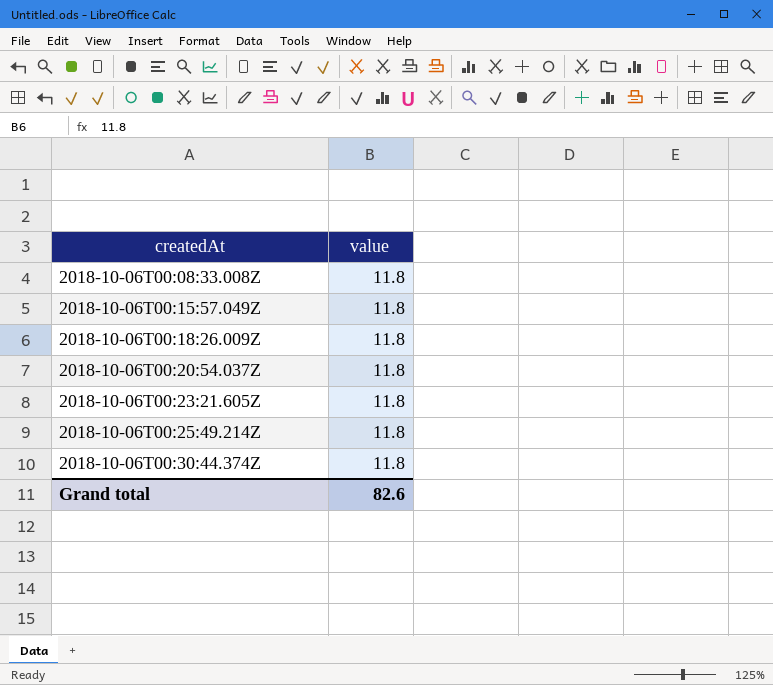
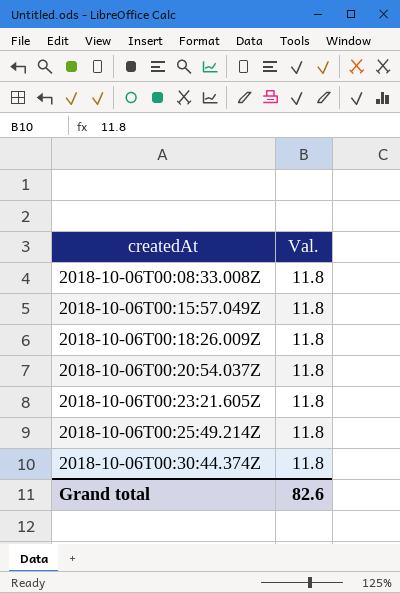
column name: value -> Val.

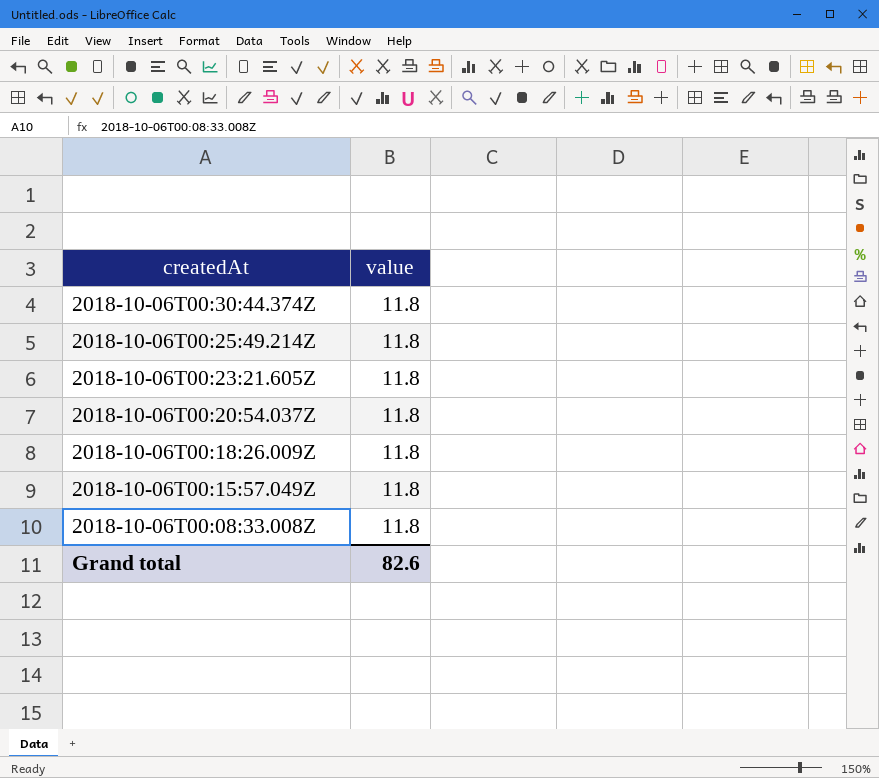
row order: createdAt ascending -> createdAt descending
column name: Val. -> value

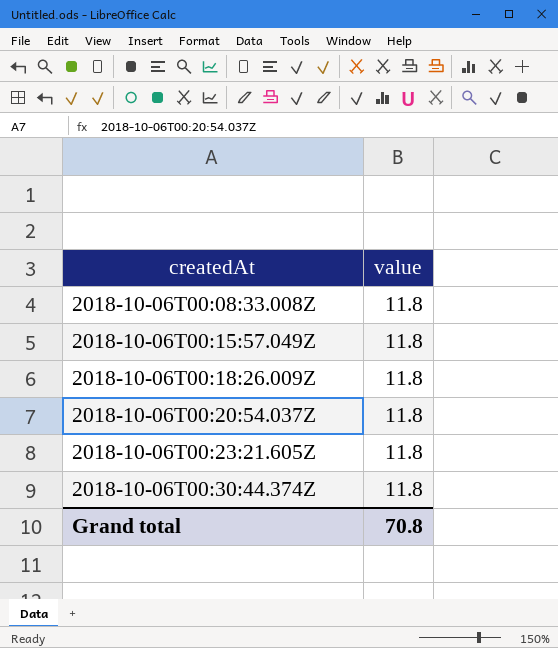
row order: createdAt descending -> createdAt ascending
row 2018-10-06T00:25:49.214Z: 11.8 -> none
Grand total | value: 82.6 -> 70.8

